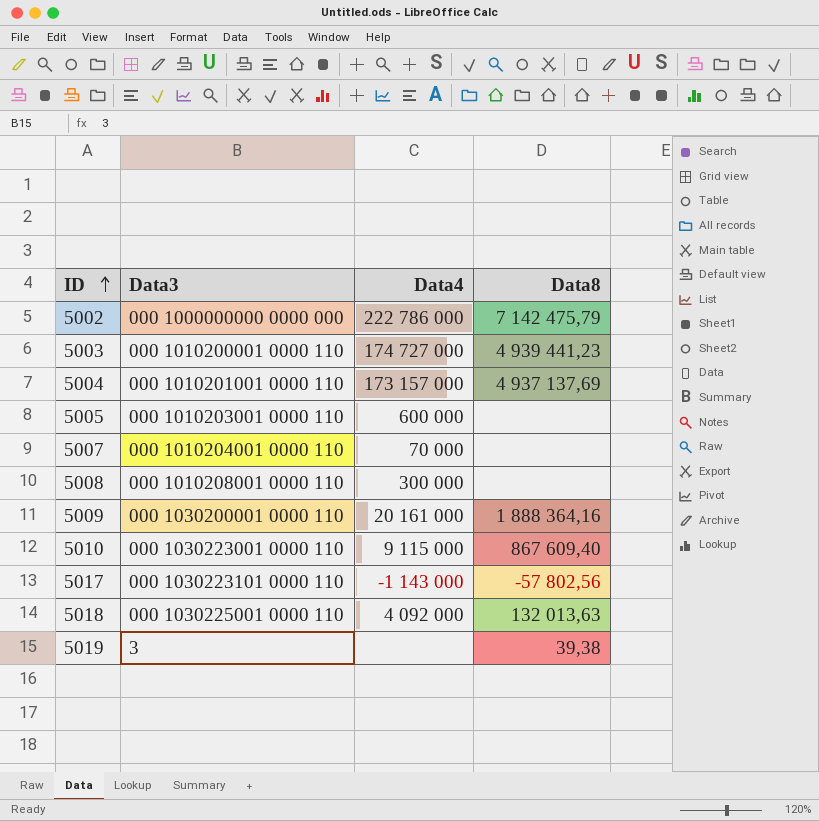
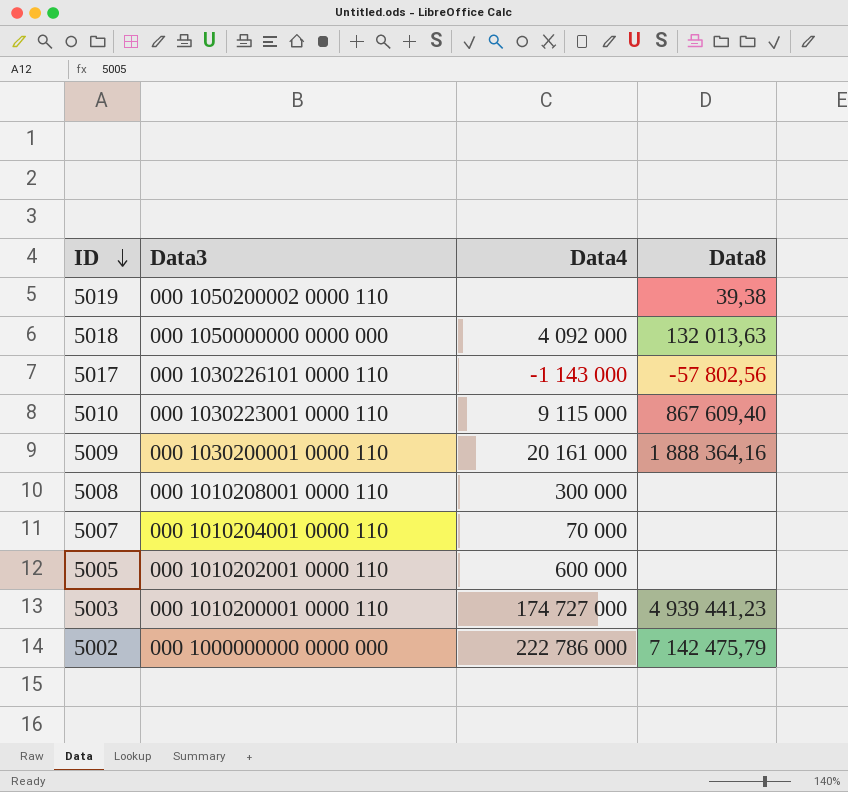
row order: ID ascending -> ID descending
row 5004: 000 1010201001 0000 110 | 173 157 000 | 4 937 137,69 -> none
5019 | Data3: 3 -> 000 1050200002 0000 110
5018 | Data3: 000 1030225001 0000 110 -> 000 1050000000 0000 000
5017 | Data3: 000 1030223101 0000 110 -> 000 1030226101 0000 110
5005 | Data3: 000 1010203001 0000 110 -> 000 1010202001 0000 110

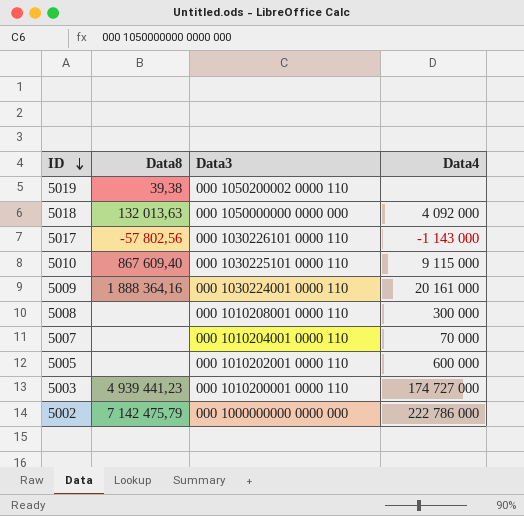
column Data8 | position: 4 -> 2
5010 | Data3: 000 1030223001 0000 110 -> 000 1030225101 0000 110
5009 | Data3: 000 1030200001 0000 110 -> 000 1030224001 0000 110

